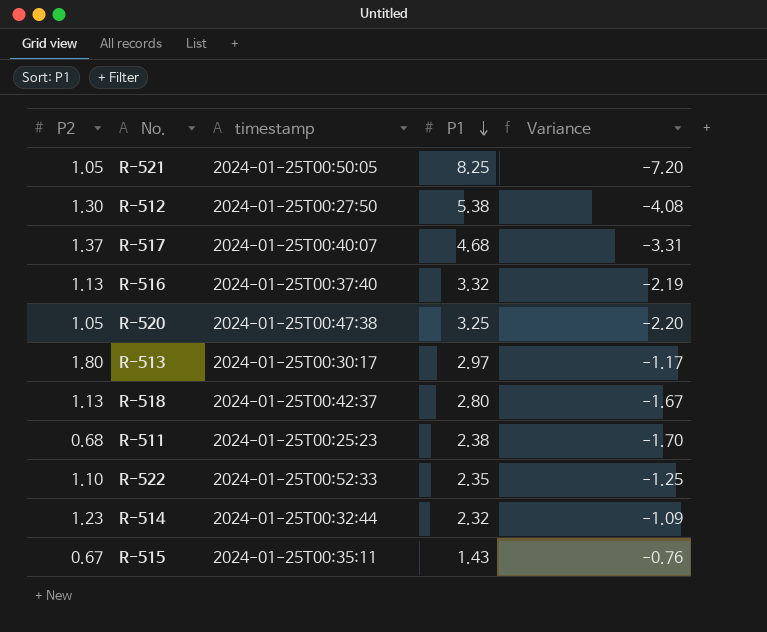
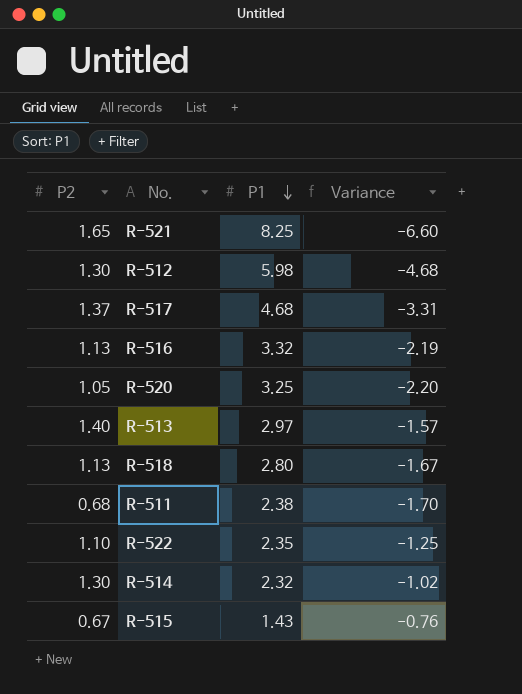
column timestamp | position: 3 -> none
R-521 | P2: 1.05 -> 1.65
R-521 | Variance: -7.20 -> -6.60
R-512 | P1: 5.38 -> 5.98
R-512 | Variance: -4.08 -> -4.68
R-513 | P2: 1.80 -> 1.40
R-513 | Variance: -1.17 -> -1.57
R-514 | P2: 1.23 -> 1.30
R-514 | Variance: -1.09 -> -1.02

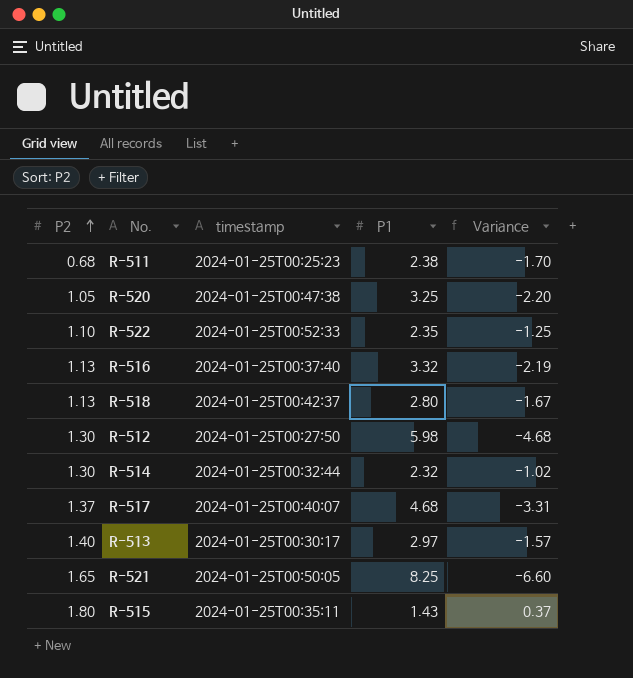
row order: P1 descending -> P2 ascending
column timestamp | position: none -> 3
R-515 | P2: 0.67 -> 1.80
R-515 | Variance: -0.76 -> 0.37

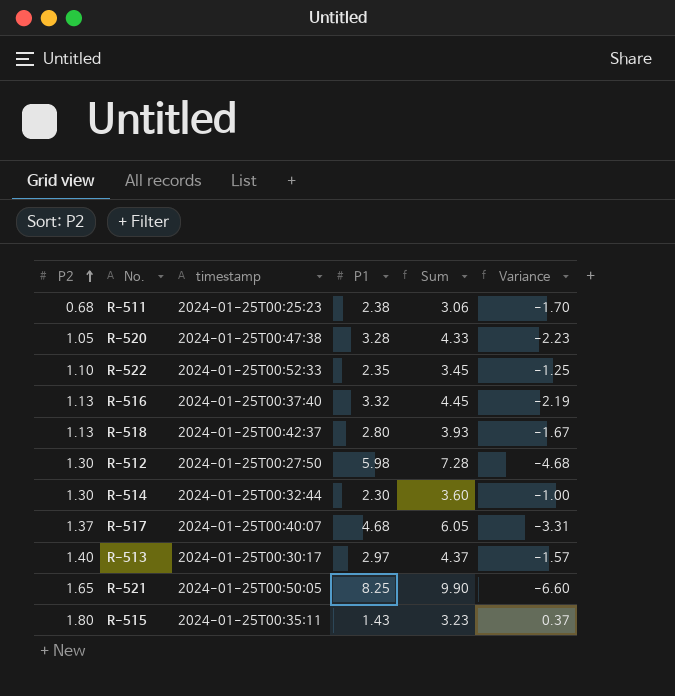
column Sum | formula: none -> [P2] + [P1]
R-520 | P1: 3.25 -> 3.28
R-520 | Variance: -2.20 -> -2.23
R-514 | P1: 2.32 -> 2.30
R-514 | Variance: -1.02 -> -1.00

